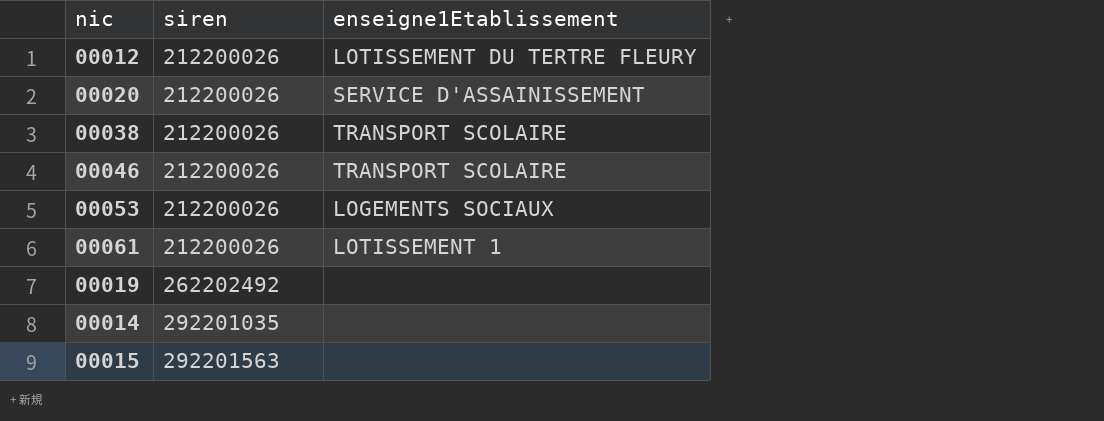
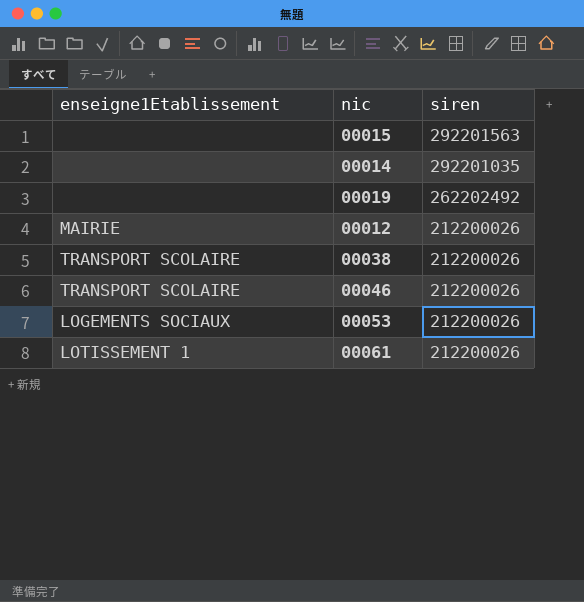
row order: siren ascending -> siren descending
column enseigne1Etablissement | position: 3 -> 1
row 00020: 212200026 | SERVICE D'ASSAINISSEMENT -> none
00012 | enseigne1Etablissement: LOTISSEMENT DU TERTRE FLEURY -> MAIRIE

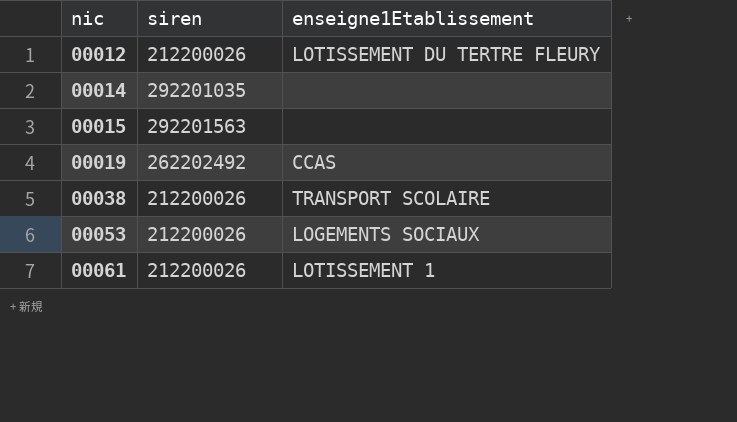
row order: siren descending -> nic ascending
column enseigne1Etablissement | position: 1 -> 3
row 00046: TRANSPORT SCOLAIRE | 212200026 -> none
00012 | enseigne1Etablissement: MAIRIE -> LOTISSEMENT DU TERTRE FLEURY
00019 | enseigne1Etablissement: none -> CCAS

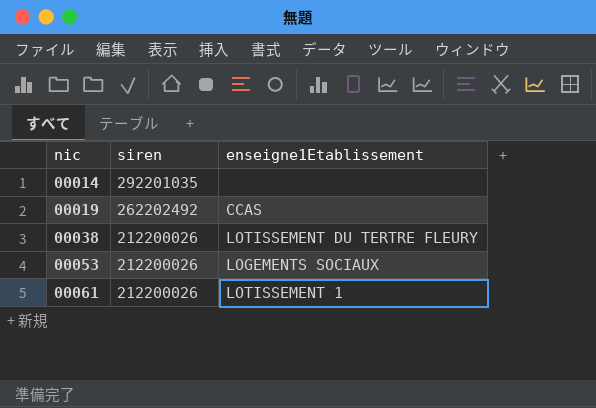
row 00012: 212200026 | LOTISSEMENT DU TERTRE FLEURY -> none
row 00015: 292201563 | none -> none
00038 | enseigne1Etablissement: TRANSPORT SCOLAIRE -> LOTISSEMENT DU TERTRE FLEURY

